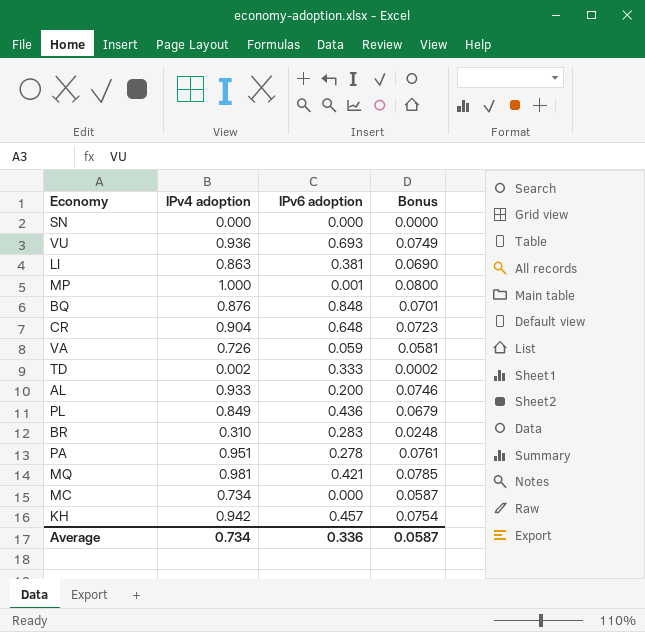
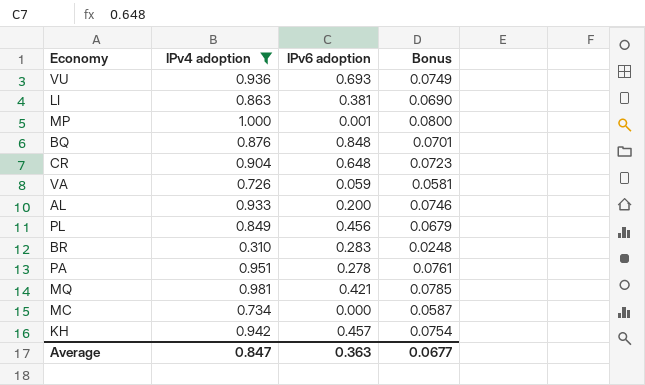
filter: none -> IPv4 adoption >= 0.310
PL | IPv6 adoption: 0.436 -> 0.456
Average | IPv4 adoption: 0.734 -> 0.847
Average | IPv6 adoption: 0.336 -> 0.363
Average | Bonus: 0.0587 -> 0.0677

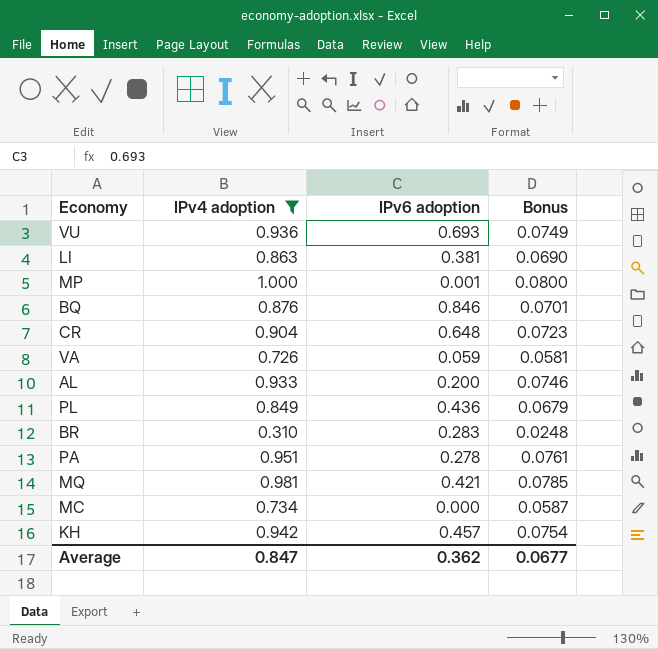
BQ | IPv6 adoption: 0.848 -> 0.846
PL | IPv6 adoption: 0.456 -> 0.436
Average | IPv6 adoption: 0.363 -> 0.362

